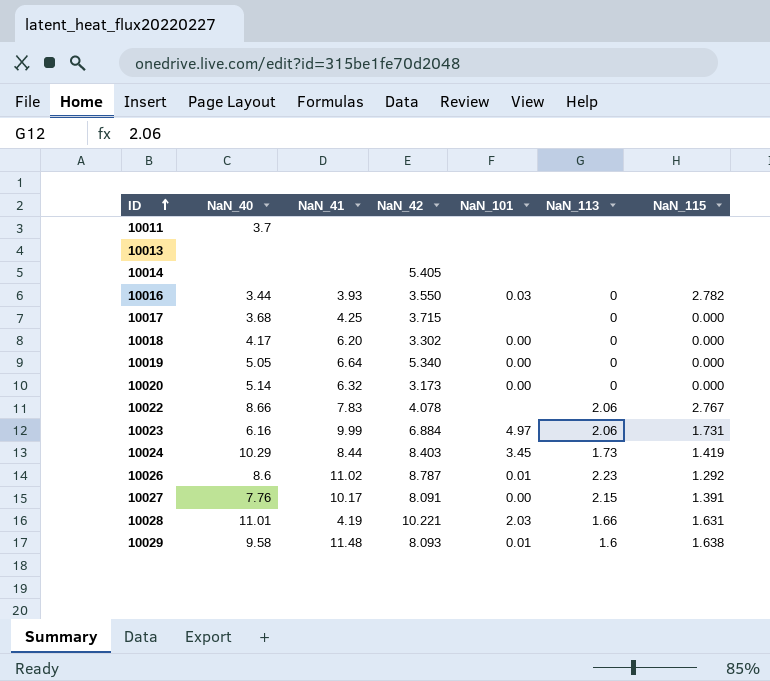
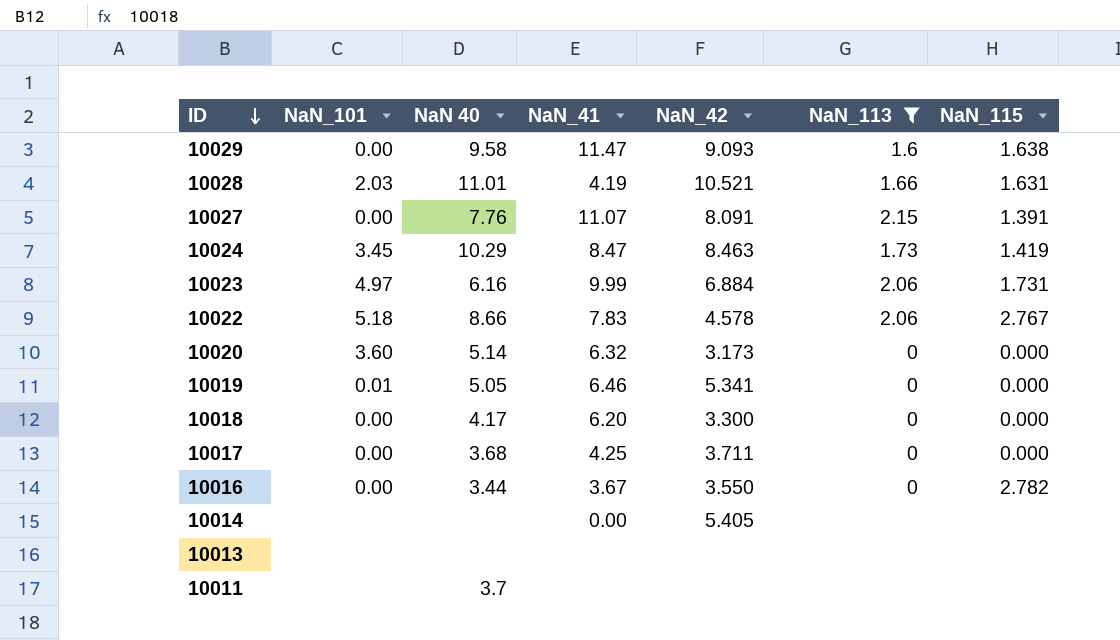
filter: none -> NaN_113 != 2.23
row order: ID ascending -> ID descending
column NaN_101 | position: 5 -> 2
column name: NaN_40 -> NaN 40
10029 | NaN_101: 0.01 -> 0.00
10029 | NaN_41: 11.48 -> 11.47
10029 | NaN_42: 8.093 -> 9.093
10028 | NaN_42: 10.221 -> 10.521
10027 | NaN_41: 10.17 -> 11.07
10024 | NaN_41: 8.44 -> 8.47
10024 | NaN_42: 8.403 -> 8.463
10022 | NaN_101: none -> 5.18
10022 | NaN_42: 4.078 -> 4.578
10020 | NaN_101: 0.00 -> 3.60
10019 | NaN_101: 0.00 -> 0.01
10019 | NaN_41: 6.64 -> 6.46
10019 | NaN_42: 5.340 -> 5.341
10018 | NaN_42: 3.302 -> 3.300
10017 | NaN_101: none -> 0.00
10017 | NaN_42: 3.715 -> 3.711
10016 | NaN_101: 0.03 -> 0.00
10016 | NaN_41: 3.93 -> 3.67
10014 | NaN_41: none -> 0.00

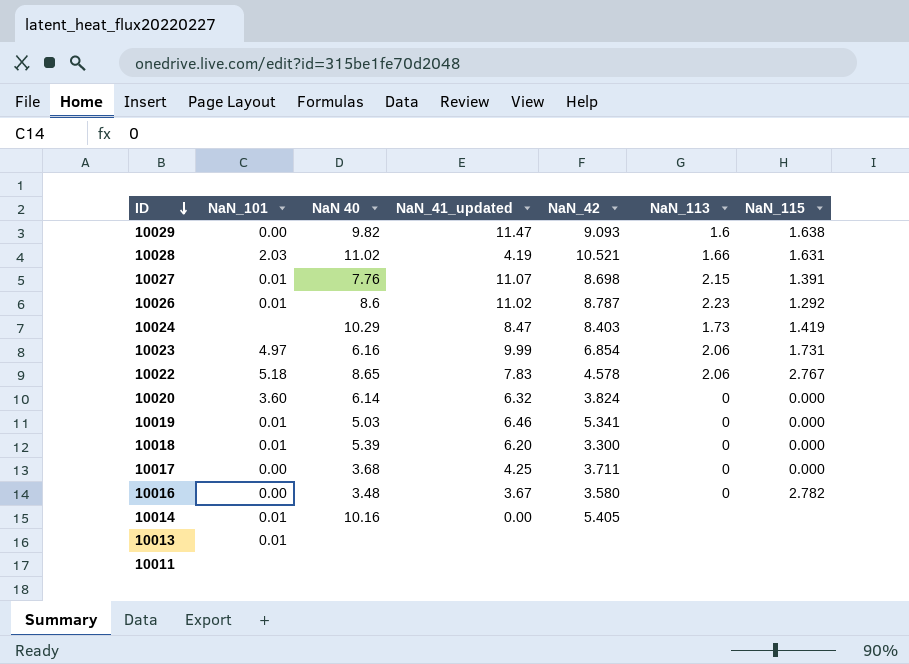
filter: NaN_113 != 2.23 -> none
column name: NaN_41 -> NaN_41_updated
10029 | NaN 40: 9.58 -> 9.82
10028 | NaN 40: 11.01 -> 11.02
10027 | NaN_101: 0.00 -> 0.01
10027 | NaN_42: 8.091 -> 8.698
10024 | NaN_101: 3.45 -> none
10024 | NaN_42: 8.463 -> 8.403
10023 | NaN_42: 6.884 -> 6.854
10022 | NaN 40: 8.66 -> 8.65
10020 | NaN 40: 5.14 -> 6.14
10020 | NaN_42: 3.173 -> 3.824
10019 | NaN 40: 5.05 -> 5.03
10018 | NaN_101: 0.00 -> 0.01
10018 | NaN 40: 4.17 -> 5.39
10016 | NaN 40: 3.44 -> 3.48
10016 | NaN_42: 3.550 -> 3.580
10014 | NaN_101: none -> 0.01
10014 | NaN 40: none -> 10.16
10013 | NaN_101: none -> 0.01
10011 | NaN 40: 3.7 -> none

